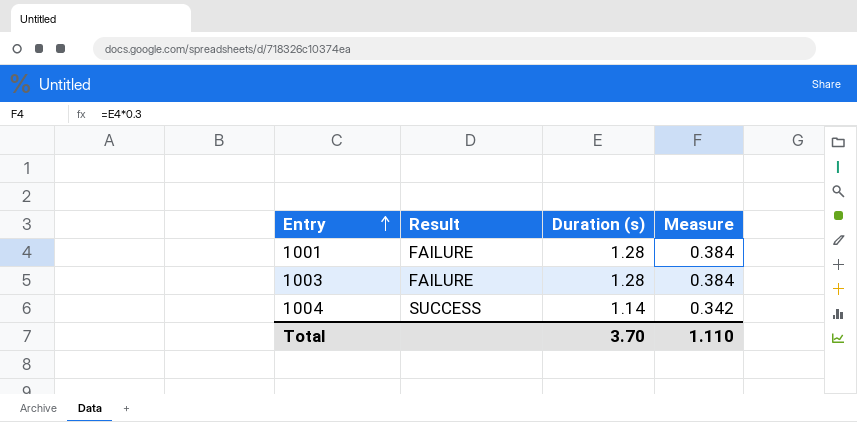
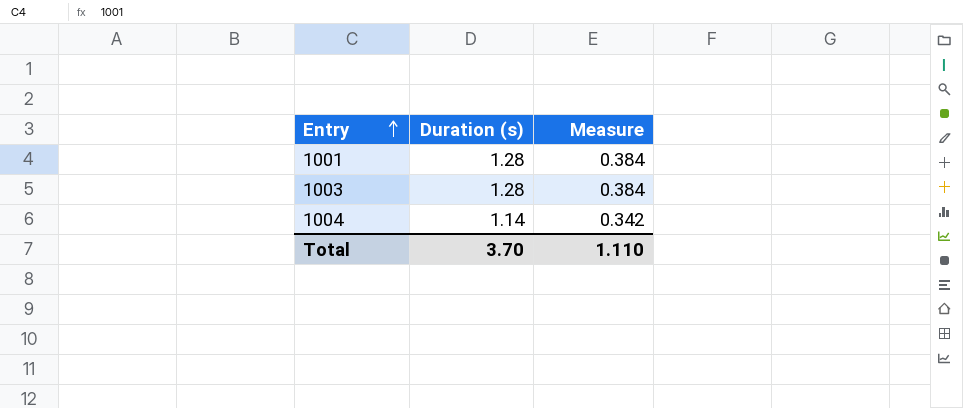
column Result | position: 2 -> none

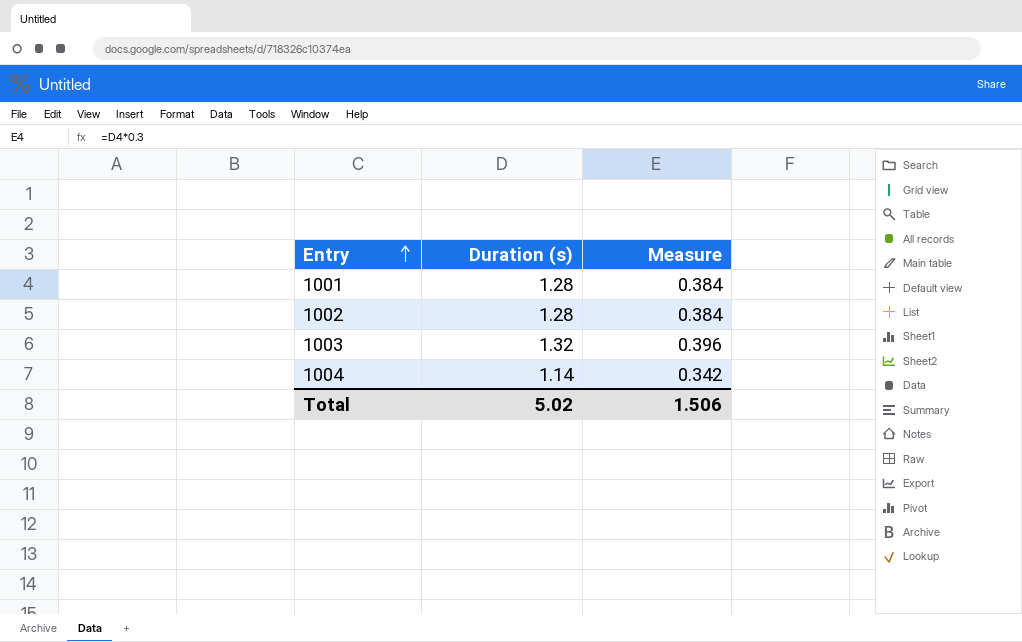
row 1002: none -> 1.28 | 0.384
1003 | Duration (s): 1.28 -> 1.32
1003 | Measure: 0.384 -> 0.396
Total | Duration (s): 3.70 -> 5.02
Total | Measure: 1.110 -> 1.506

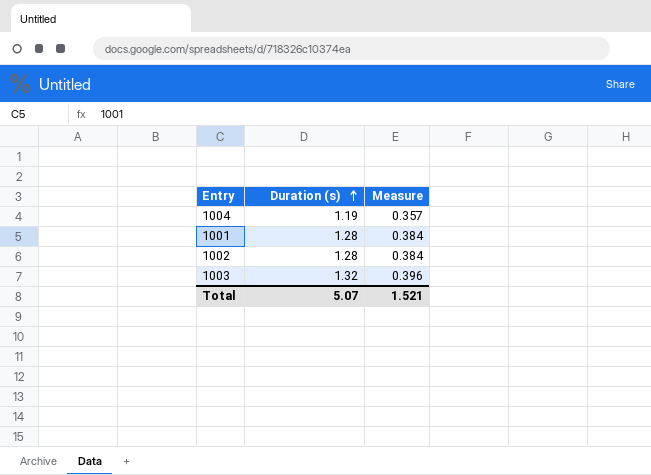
row order: Entry ascending -> Duration (s) ascending
1004 | Duration (s): 1.14 -> 1.19
1004 | Measure: 0.342 -> 0.357
Total | Duration (s): 5.02 -> 5.07
Total | Measure: 1.506 -> 1.521

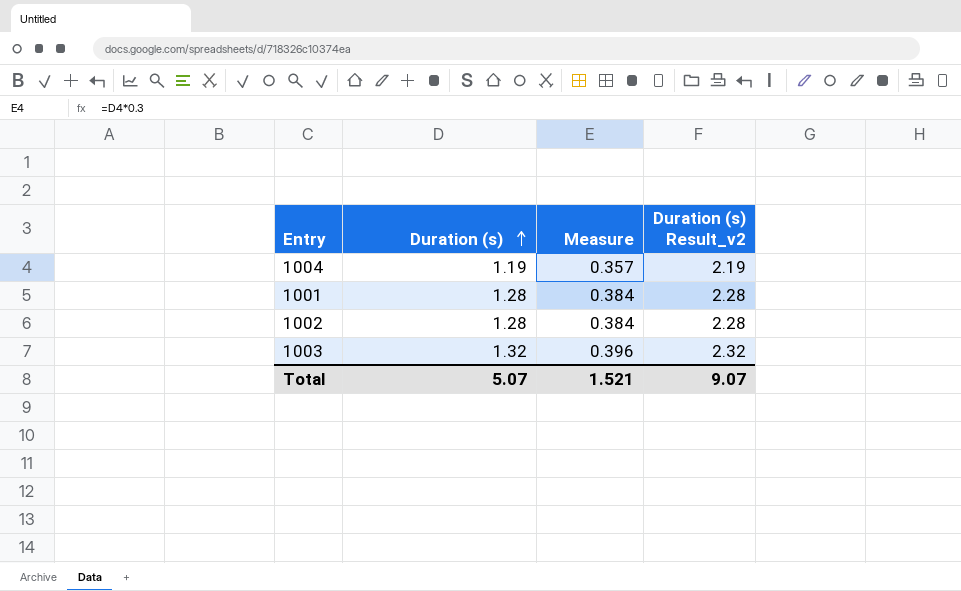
column Duration (s) Result_v2 | formula: none -> [Duration (s)] + 1

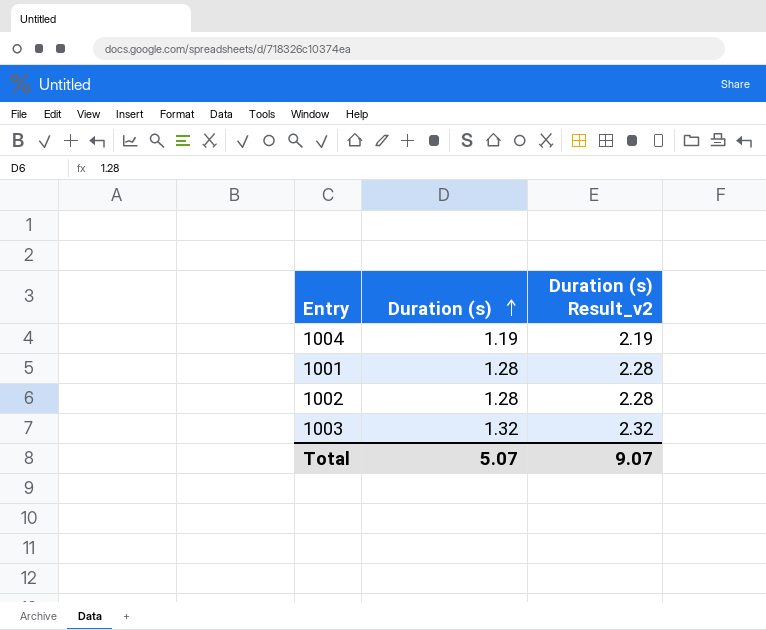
column Measure | formula: [Duration (s)] * 0.3 -> none

